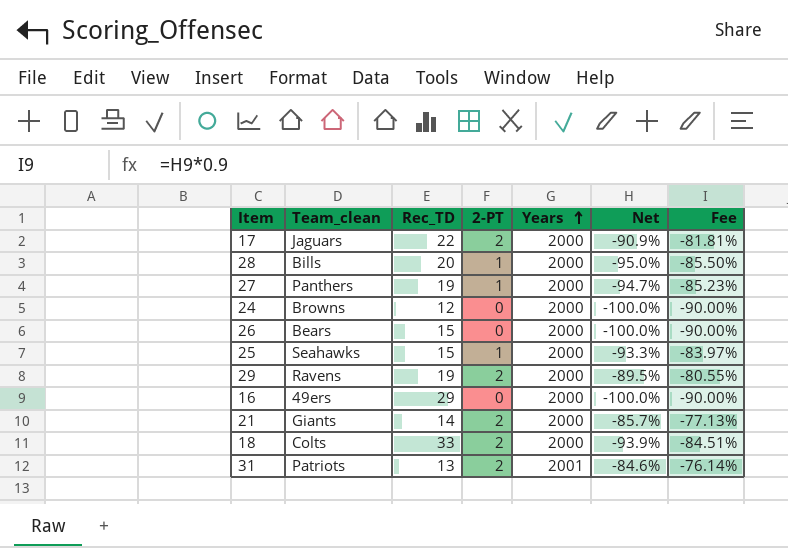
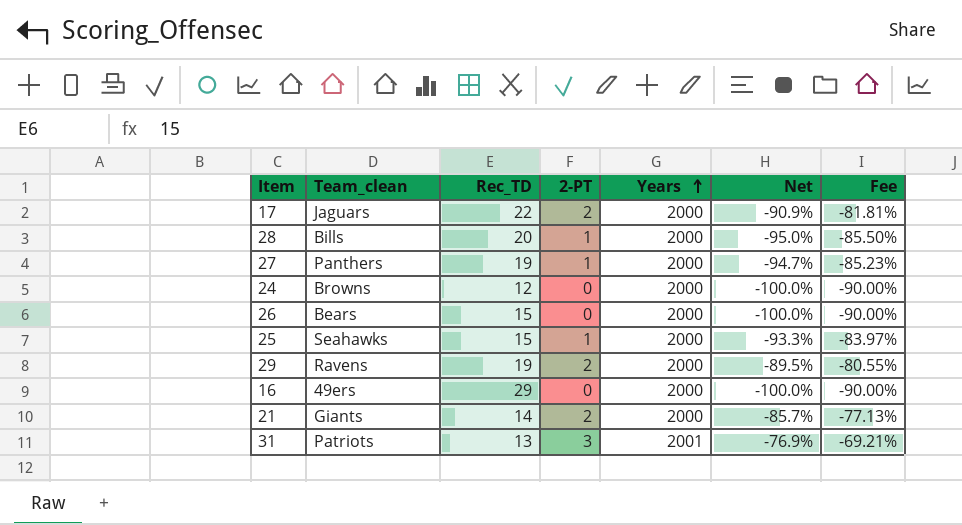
row 18: Colts | 33 | 2 | 2000 | -93.9% | -84.51% -> none
31 | 2-PT: 2 -> 3
31 | Net: -84.6% -> -76.9%
31 | Fee: -76.14% -> -69.21%

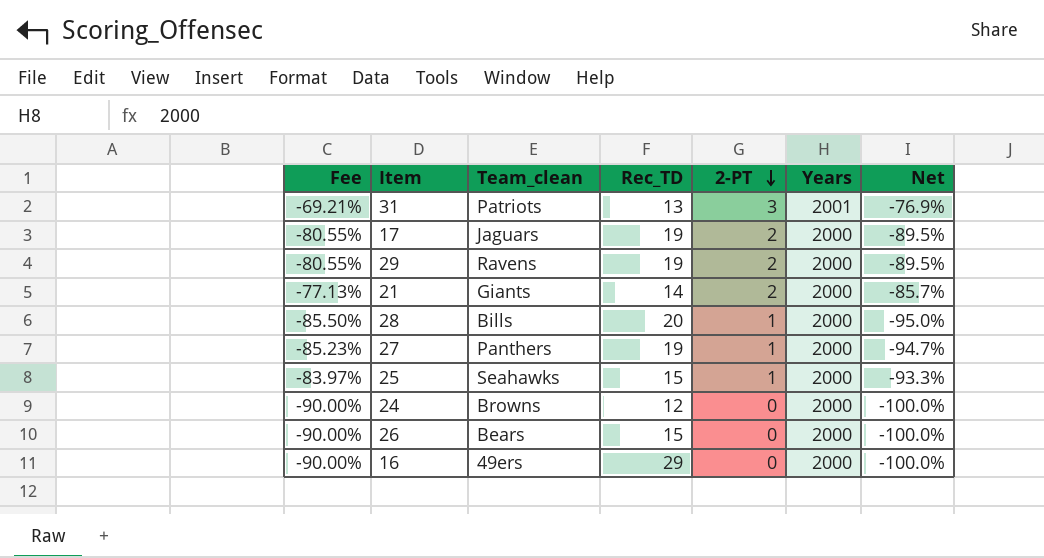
row order: Years ascending -> 2-PT descending
column Fee | position: 7 -> 1
17 | Fee: -81.81% -> -80.55%
17 | Rec_TD: 22 -> 19
17 | Net: -90.9% -> -89.5%

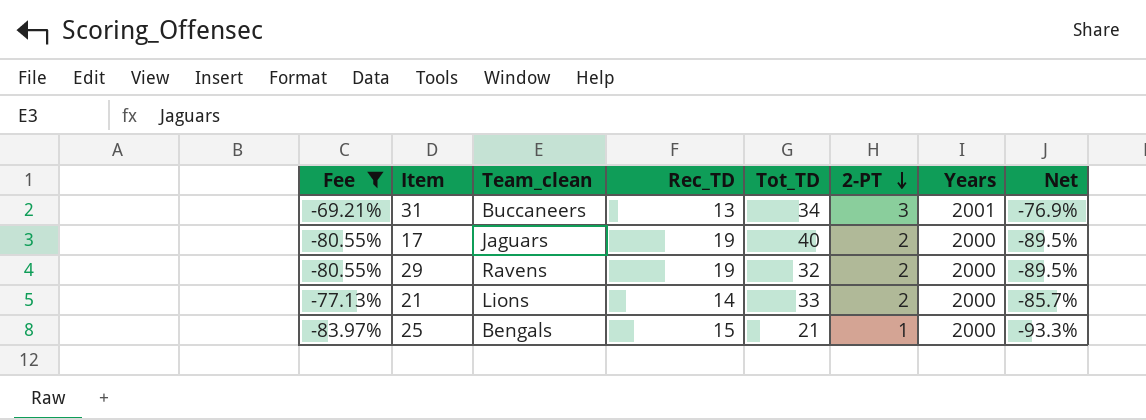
filter: none -> Fee >= -83.97%
column Tot_TD | position: none -> 5
31 | Team_clean: Patriots -> Buccaneers
21 | Team_clean: Giants -> Lions
25 | Team_clean: Seahawks -> Bengals

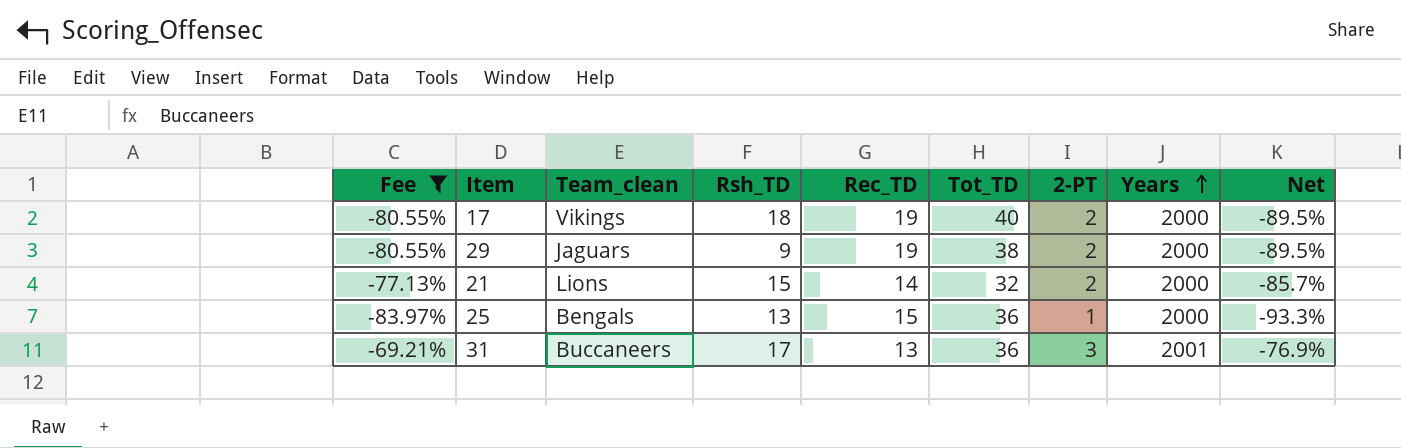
row order: 2-PT descending -> Years ascending
column Rsh_TD | position: none -> 4
17 | Team_clean: Jaguars -> Vikings
29 | Team_clean: Ravens -> Jaguars
29 | Tot_TD: 32 -> 38
21 | Tot_TD: 33 -> 32
25 | Tot_TD: 21 -> 36
31 | Tot_TD: 34 -> 36

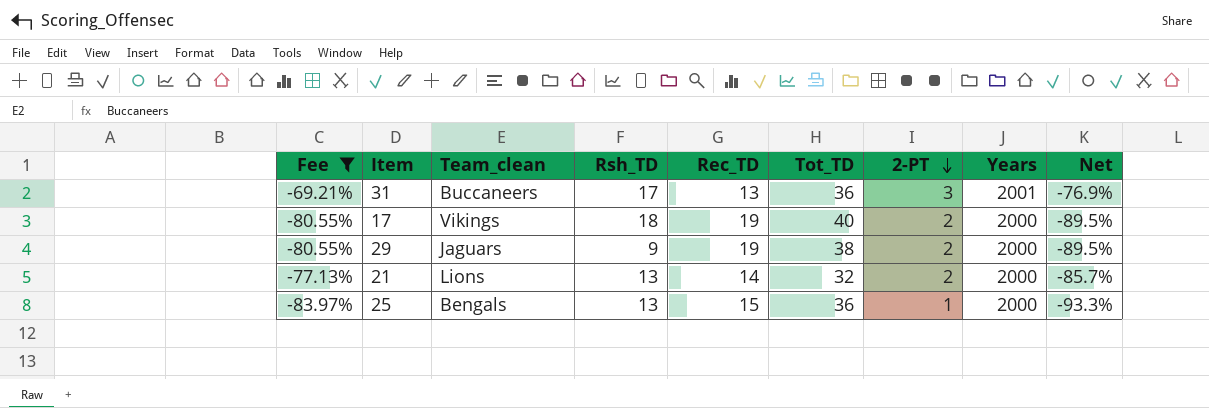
row order: Years ascending -> 2-PT descending
21 | Rsh_TD: 15 -> 13

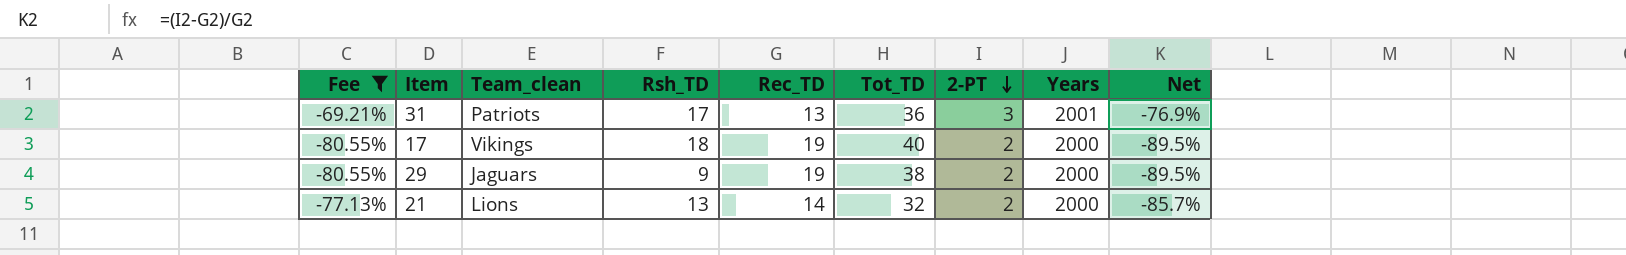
row 25: -83.97% | Bengals | 13 | 15 | 36 | 1 | 2000 | -93.3% -> none
31 | Team_clean: Buccaneers -> Patriots

